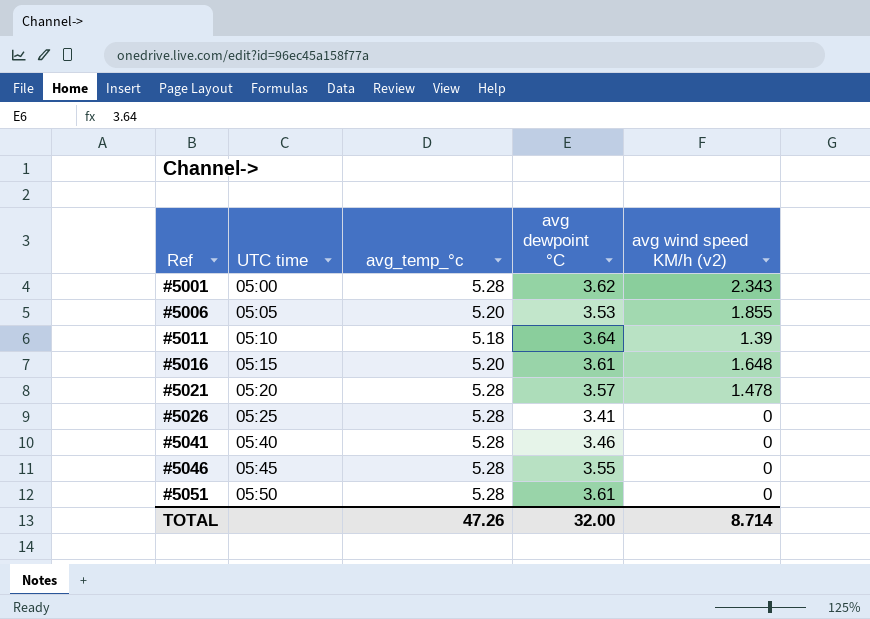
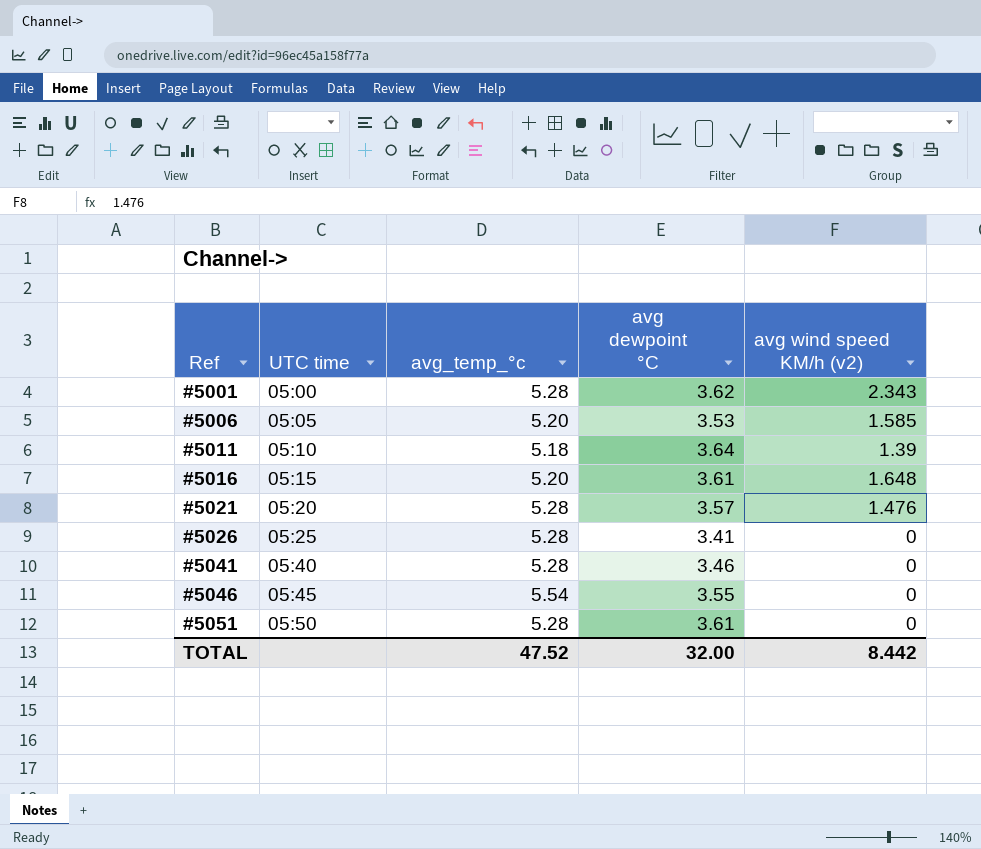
#5006 | avg wind speed KM/h (v2): 1.855 -> 1.585
#5021 | avg wind speed KM/h (v2): 1.478 -> 1.476
#5046 | avg_temp_°c: 5.28 -> 5.54
TOTAL | avg_temp_°c: 47.26 -> 47.52
TOTAL | avg wind speed KM/h (v2): 8.714 -> 8.442

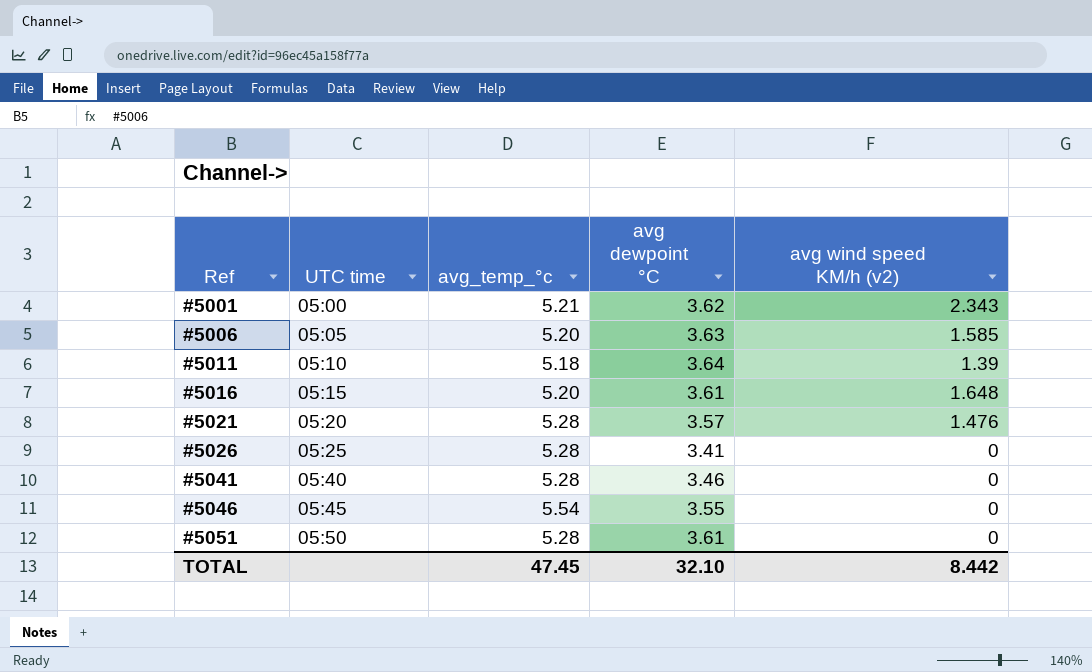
#5001 | avg_temp_°c: 5.28 -> 5.21
#5006 | avg dewpoint °C: 3.53 -> 3.63
TOTAL | avg_temp_°c: 47.52 -> 47.45
TOTAL | avg dewpoint °C: 32.00 -> 32.10

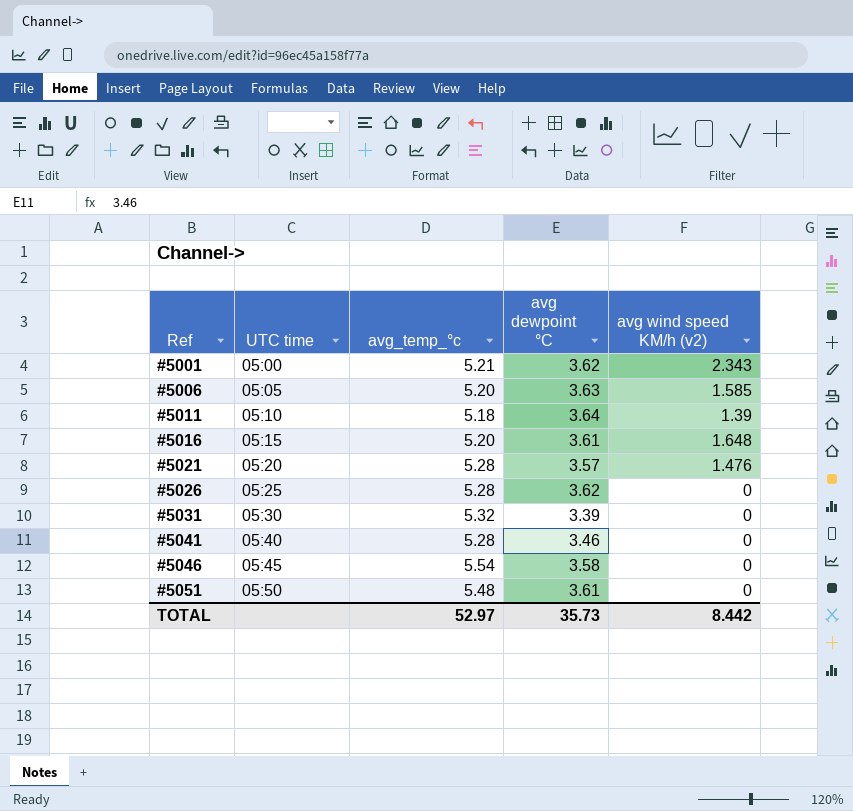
#5026 | avg dewpoint °C: 3.41 -> 3.62
row #5031: none -> 05:30 | 5.32 | 3.39 | 0
#5046 | avg dewpoint °C: 3.55 -> 3.58
#5051 | avg_temp_°c: 5.28 -> 5.48
TOTAL | avg_temp_°c: 47.45 -> 52.97
TOTAL | avg dewpoint °C: 32.10 -> 35.73

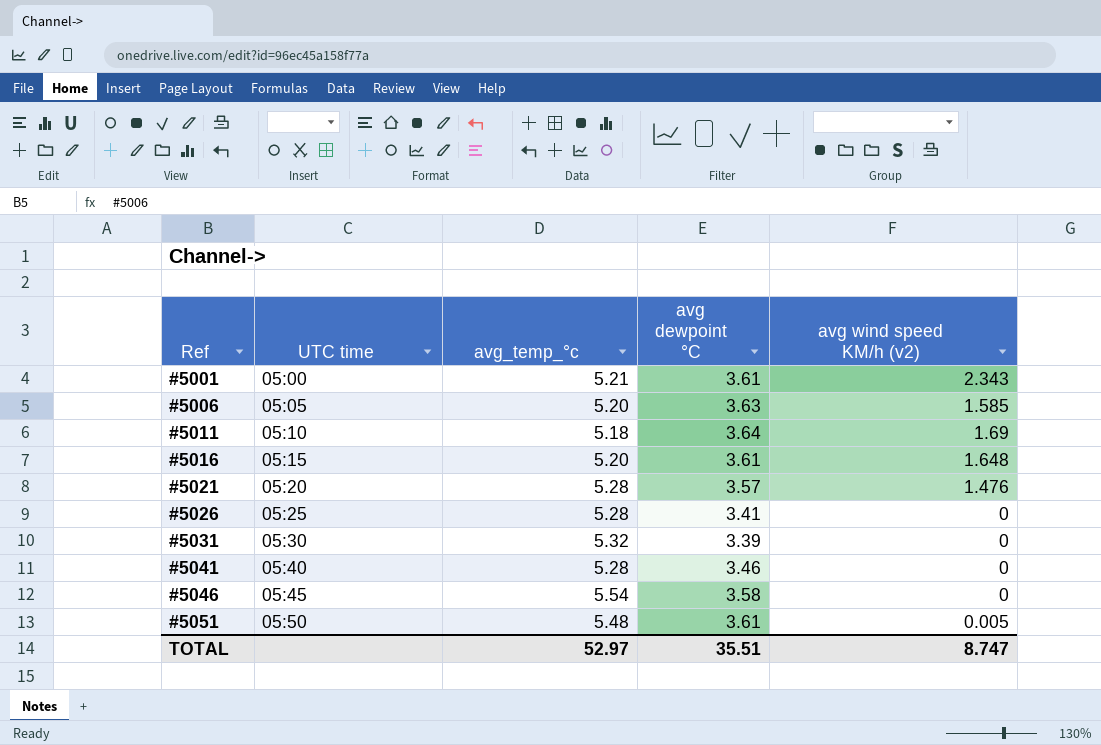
#5001 | avg dewpoint °C: 3.62 -> 3.61
#5011 | avg wind speed KM/h (v2): 1.39 -> 1.69
#5026 | avg dewpoint °C: 3.62 -> 3.41
#5051 | avg wind speed KM/h (v2): 0 -> 0.005
TOTAL | avg dewpoint °C: 35.73 -> 35.51
TOTAL | avg wind speed KM/h (v2): 8.442 -> 8.747

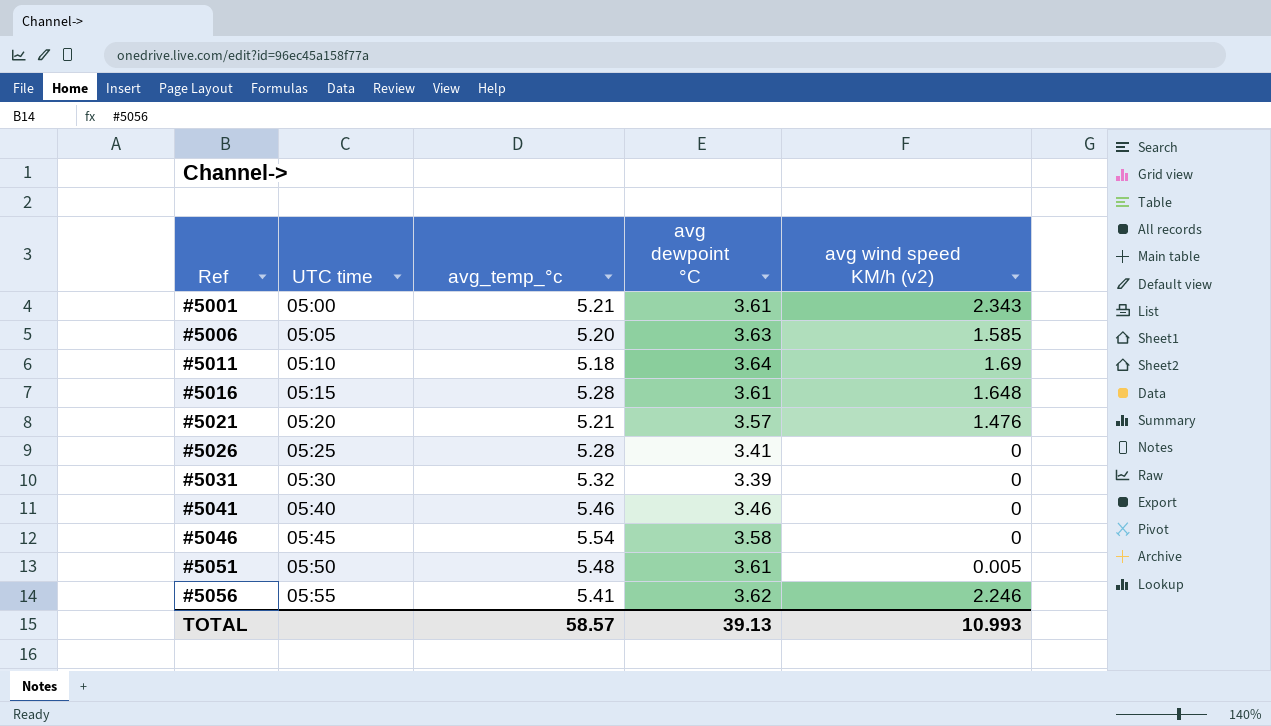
#5016 | avg_temp_°c: 5.20 -> 5.28
#5021 | avg_temp_°c: 5.28 -> 5.21
#5041 | avg_temp_°c: 5.28 -> 5.46
row #5056: none -> 05:55 | 5.41 | 3.62 | 2.246
TOTAL | avg_temp_°c: 52.97 -> 58.57
TOTAL | avg dewpoint °C: 35.51 -> 39.13
TOTAL | avg wind speed KM/h (v2): 8.747 -> 10.993

